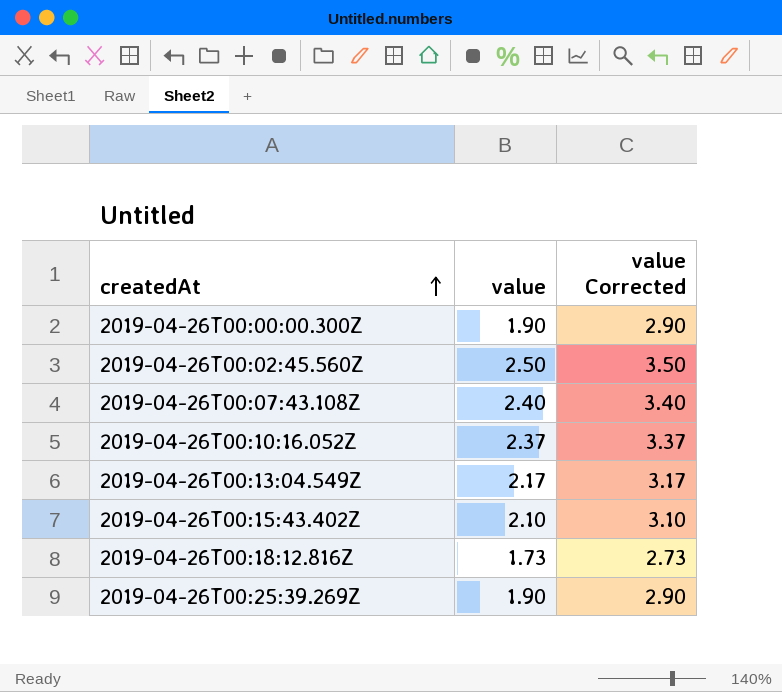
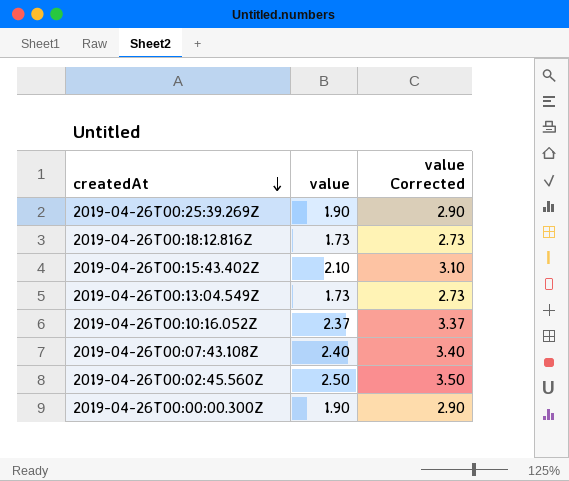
row order: createdAt ascending -> createdAt descending
2019-04-26T00:13:04.549Z | value: 2.17 -> 1.73
2019-04-26T00:13:04.549Z | value Corrected: 3.17 -> 2.73

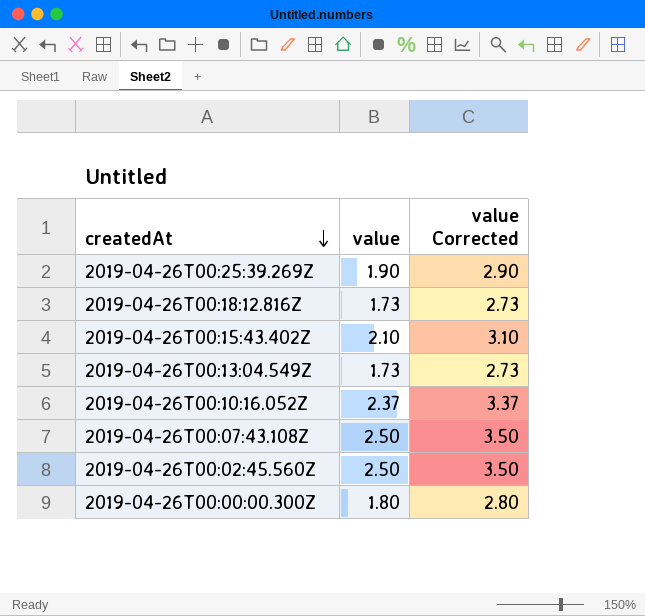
2019-04-26T00:07:43.108Z | value: 2.40 -> 2.50
2019-04-26T00:07:43.108Z | value Corrected: 3.40 -> 3.50
2019-04-26T00:00:00.300Z | value: 1.90 -> 1.80
2019-04-26T00:00:00.300Z | value Corrected: 2.90 -> 2.80

